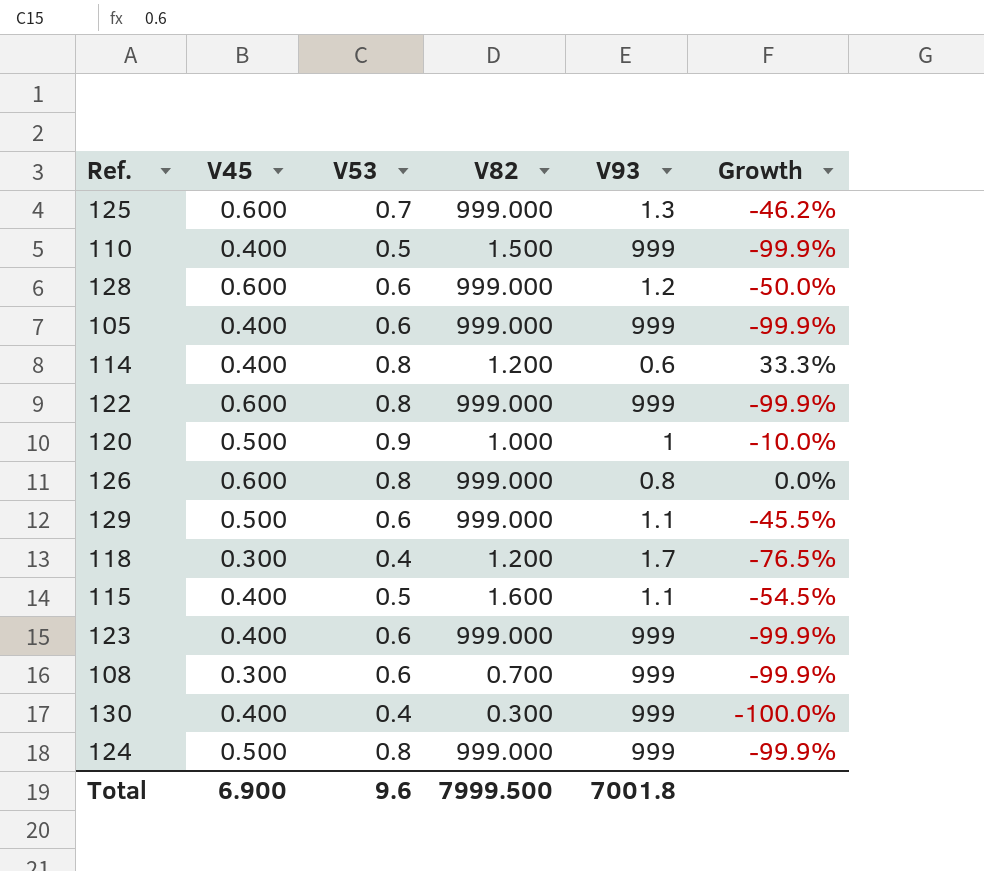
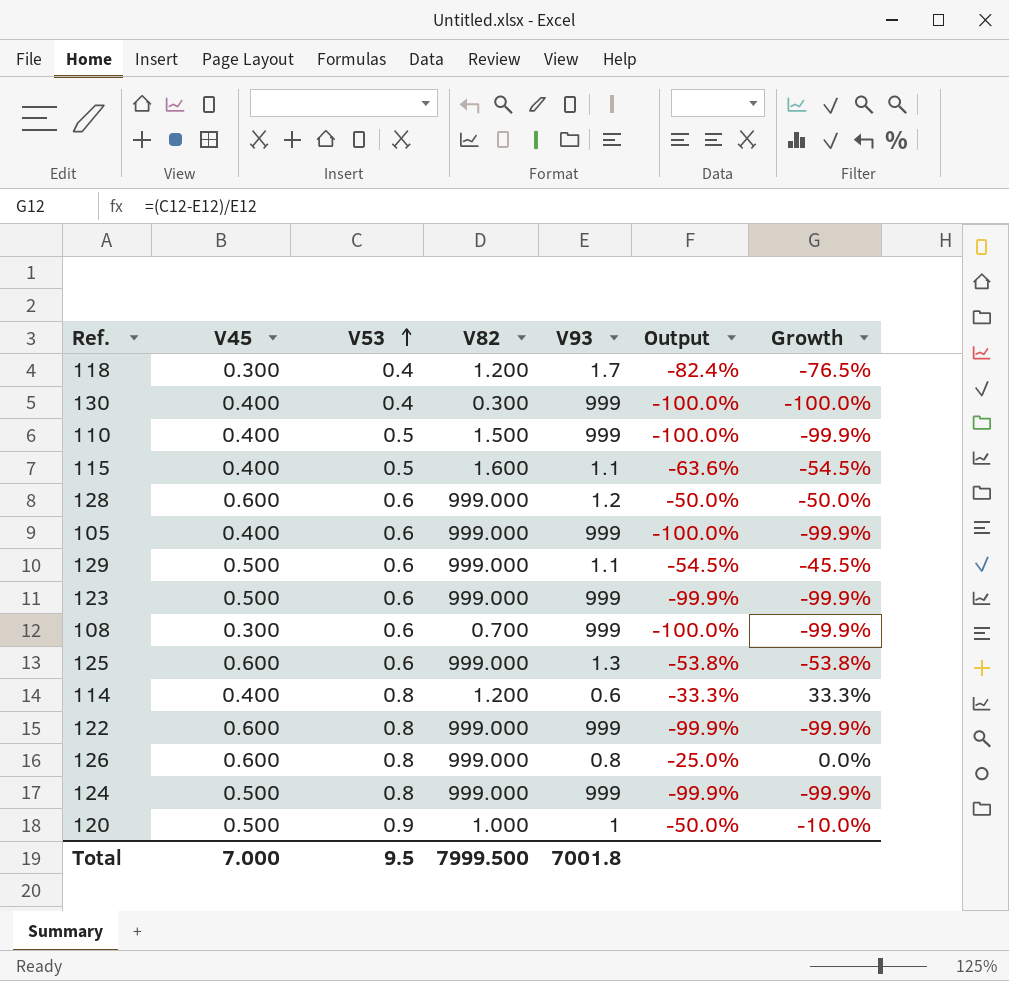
row order: none -> V53 ascending
column Output | formula: none -> ([V45] - [V93]) / [V93]
123 | V45: 0.400 -> 0.500
125 | V53: 0.7 -> 0.6
125 | Growth: -46.2% -> -53.8%
Total | V45: 6.900 -> 7.000
Total | V53: 9.6 -> 9.5

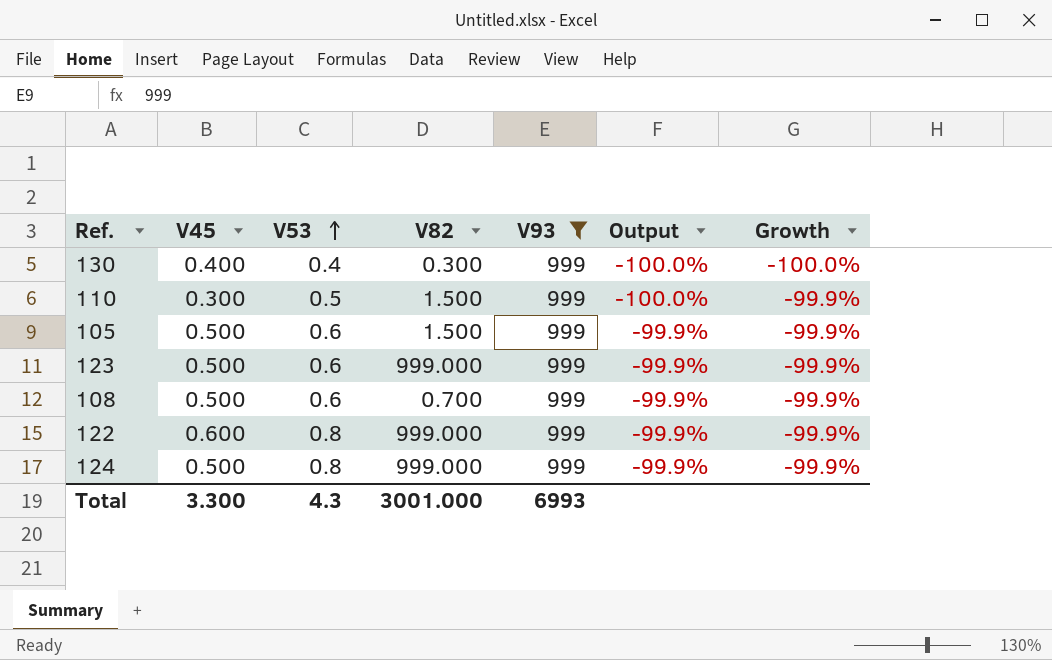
filter: none -> V93 = 999
110 | V45: 0.400 -> 0.300
105 | V45: 0.400 -> 0.500
105 | V82: 999.000 -> 1.500
105 | Output: -100.0% -> -99.9%
108 | V45: 0.300 -> 0.500
108 | Output: -100.0% -> -99.9%
Total | V45: 7.000 -> 3.300
Total | V53: 9.5 -> 4.3
Total | V82: 7999.500 -> 3001.000
Total | V93: 7001.8 -> 6993

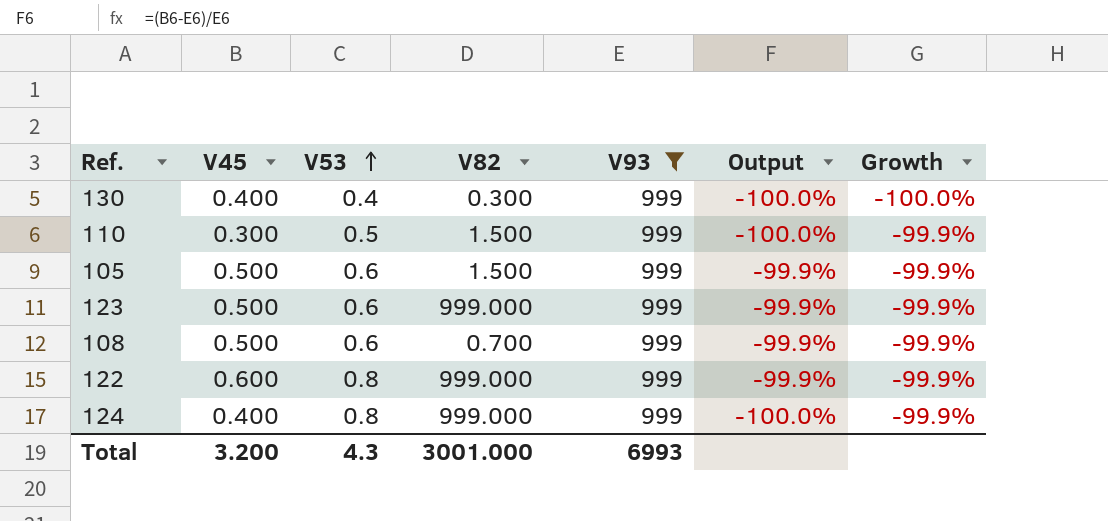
124 | V45: 0.500 -> 0.400
124 | Output: -99.9% -> -100.0%
Total | V45: 3.300 -> 3.200

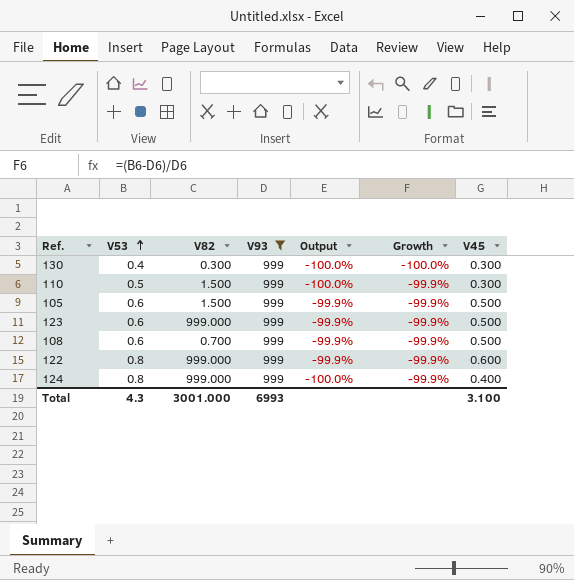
column V45 | position: 2 -> 7
130 | V45: 0.400 -> 0.300
Total | V45: 3.200 -> 3.100

